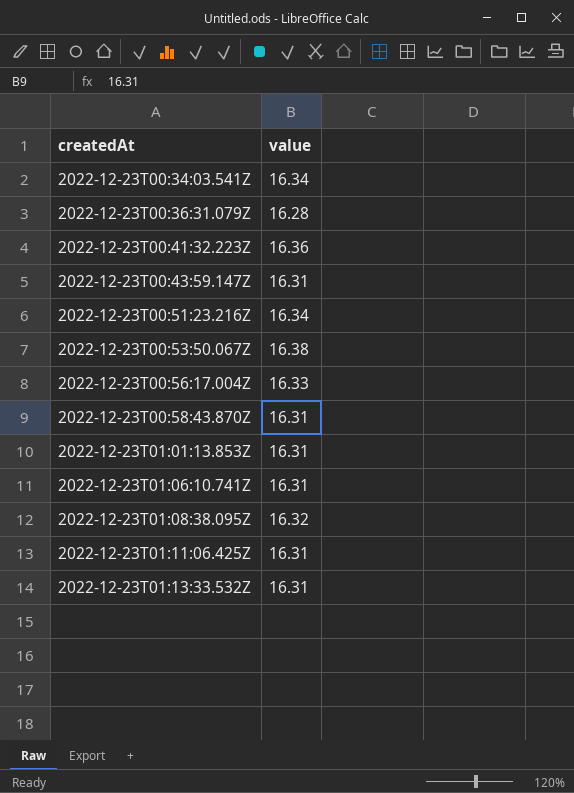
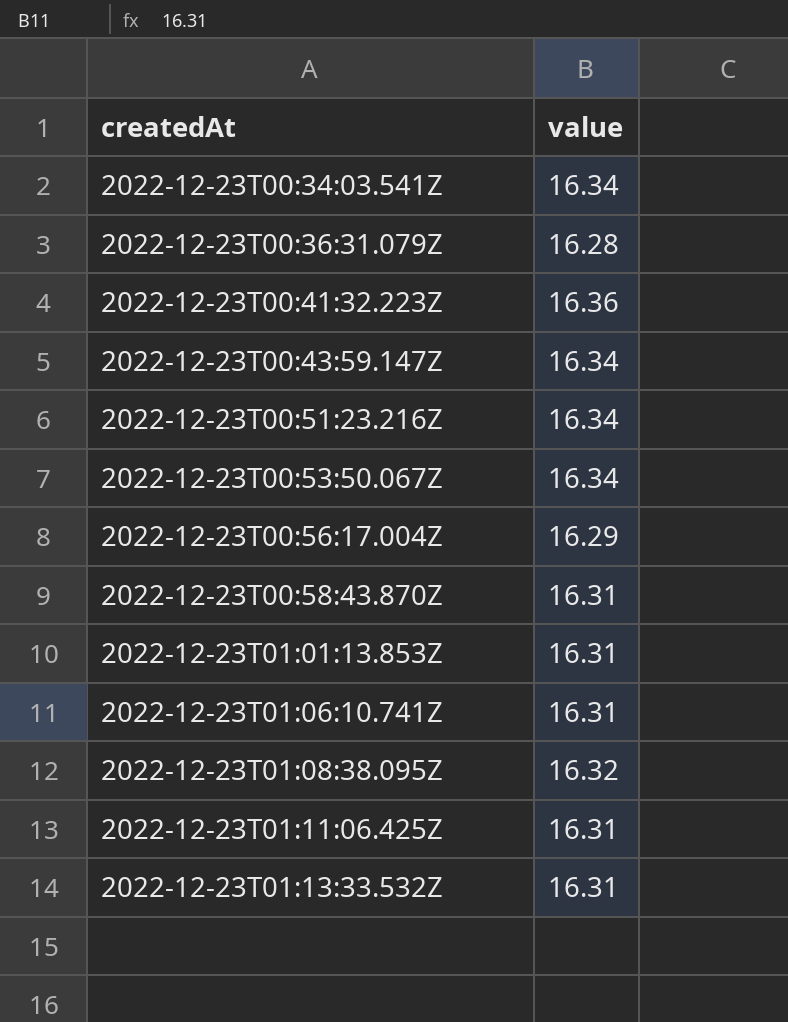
2022-12-23T00:43:59.147Z | value: 16.31 -> 16.34
2022-12-23T00:53:50.067Z | value: 16.38 -> 16.34
2022-12-23T00:56:17.004Z | value: 16.33 -> 16.29

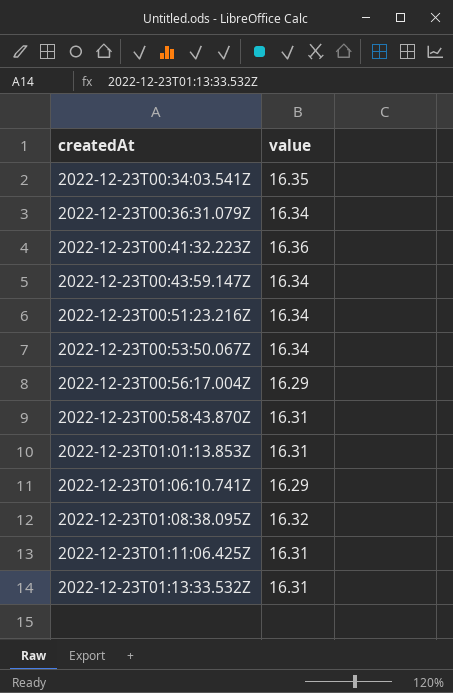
2022-12-23T00:34:03.541Z | value: 16.34 -> 16.35
2022-12-23T00:36:31.079Z | value: 16.28 -> 16.34
2022-12-23T01:06:10.741Z | value: 16.31 -> 16.29

